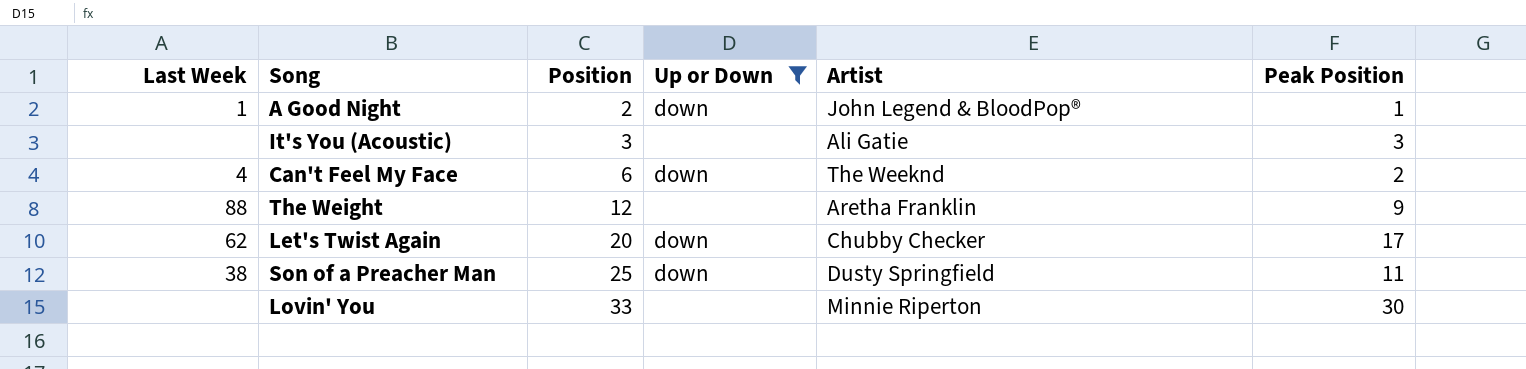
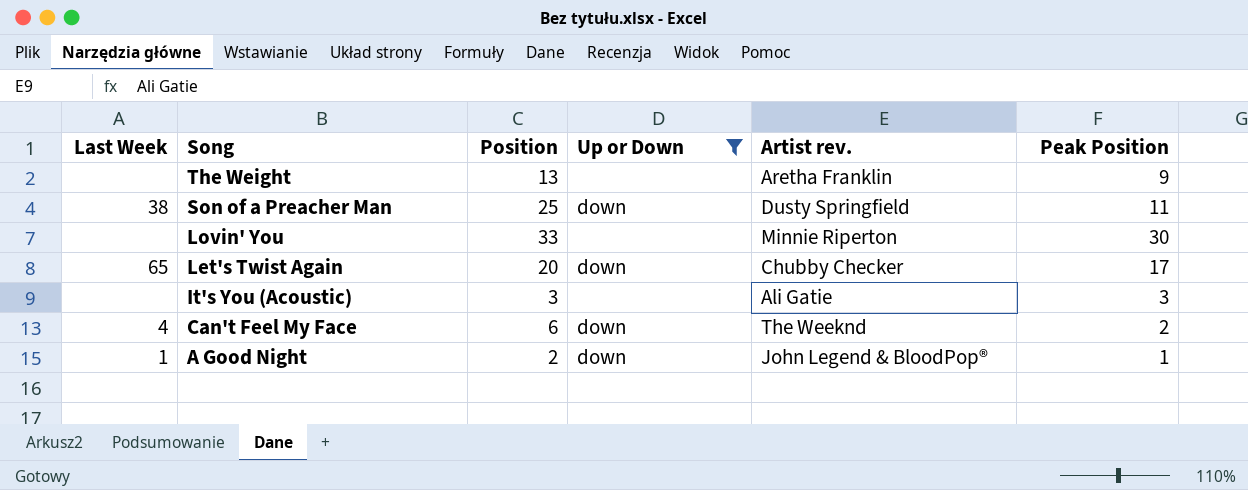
row order: Position ascending -> Song descending
column name: Artist -> Artist rev.
The Weight | Last Week: 88 -> none
The Weight | Position: 12 -> 13
Let's Twist Again | Last Week: 62 -> 65

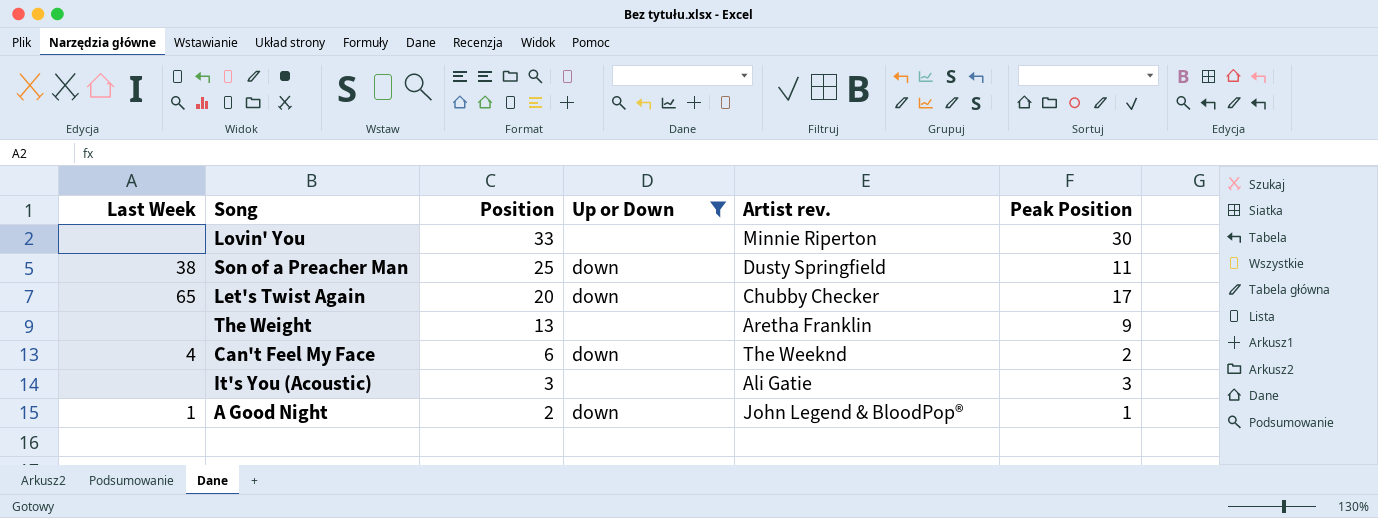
row order: Song descending -> Position descending

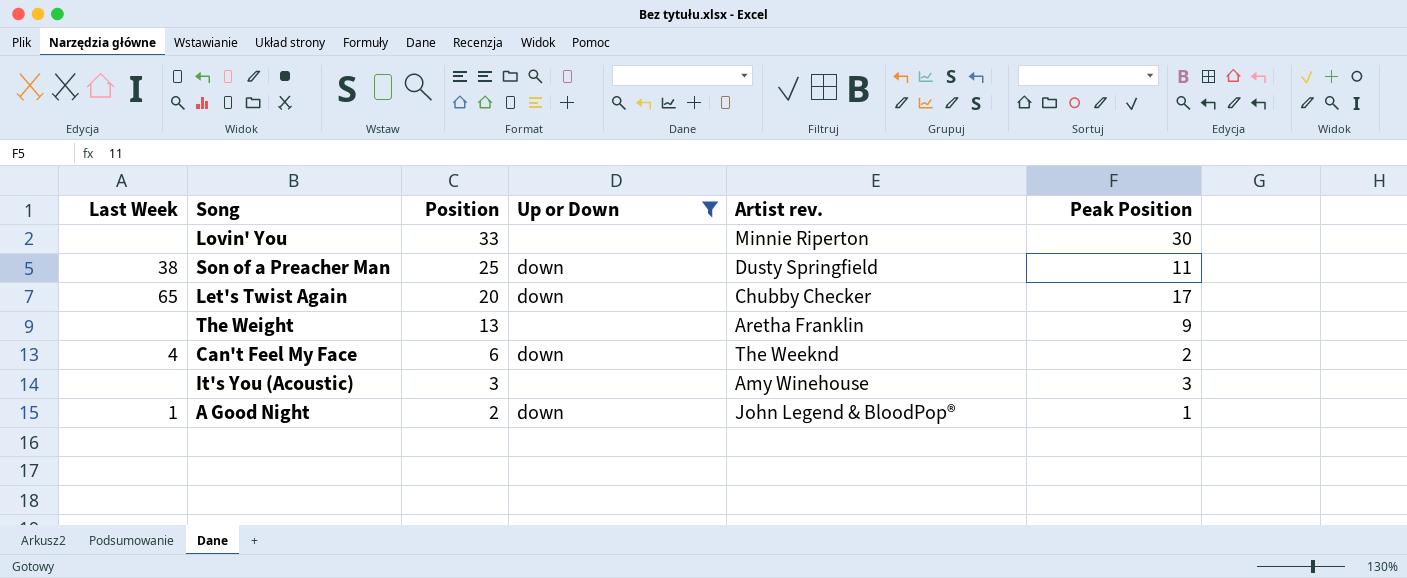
It's You (Acoustic) | Artist rev.: Ali Gatie -> Amy Winehouse

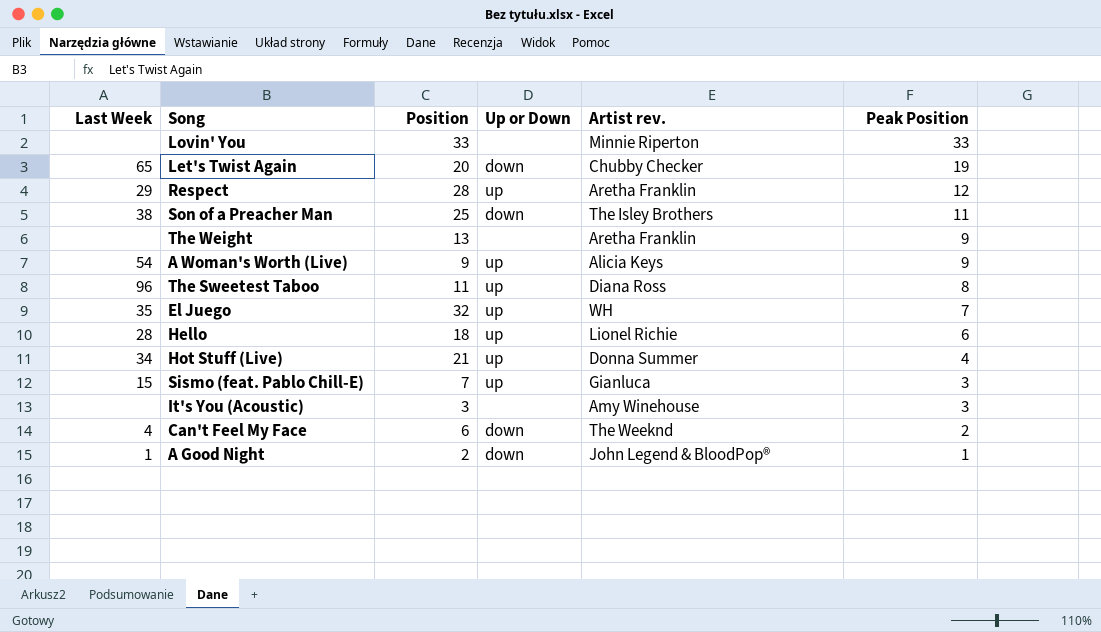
filter: Up or Down != up -> none
row order: Position descending -> Peak Position descending
Lovin' You | Peak Position: 30 -> 33
Let's Twist Again | Peak Position: 17 -> 19
Son of a Preacher Man | Artist rev.: Dusty Springfield -> The Isley Brothers

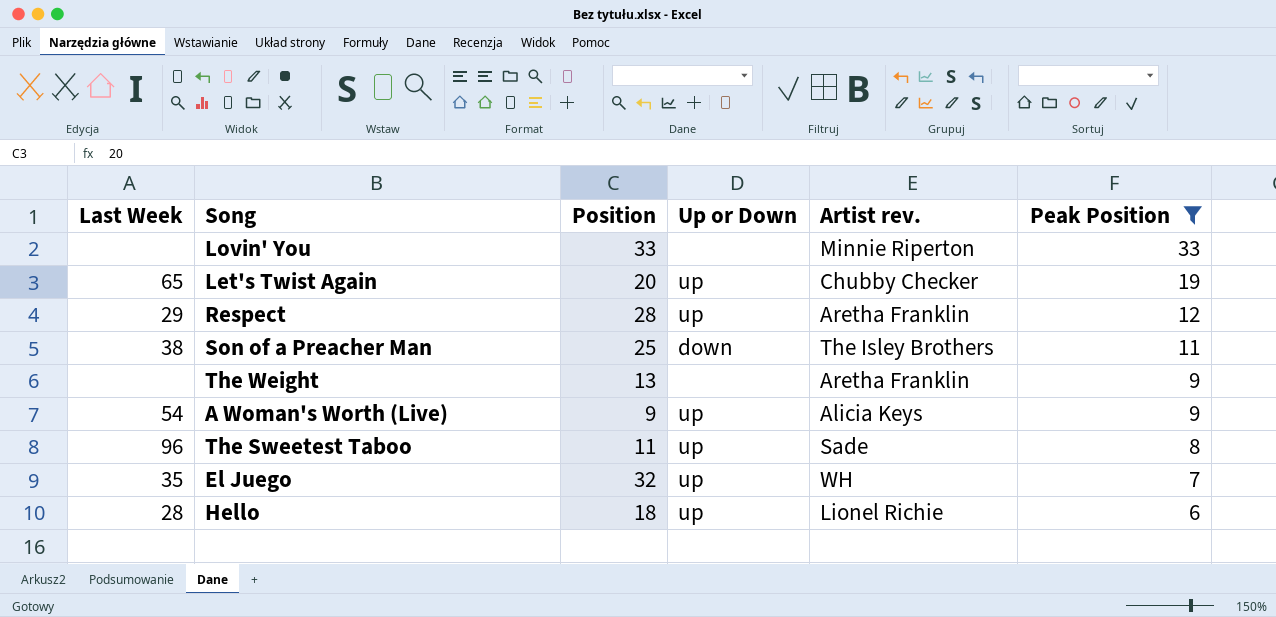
filter: none -> Peak Position >= 6
Let's Twist Again | Up or Down: down -> up
The Sweetest Taboo | Artist rev.: Diana Ross -> Sade

